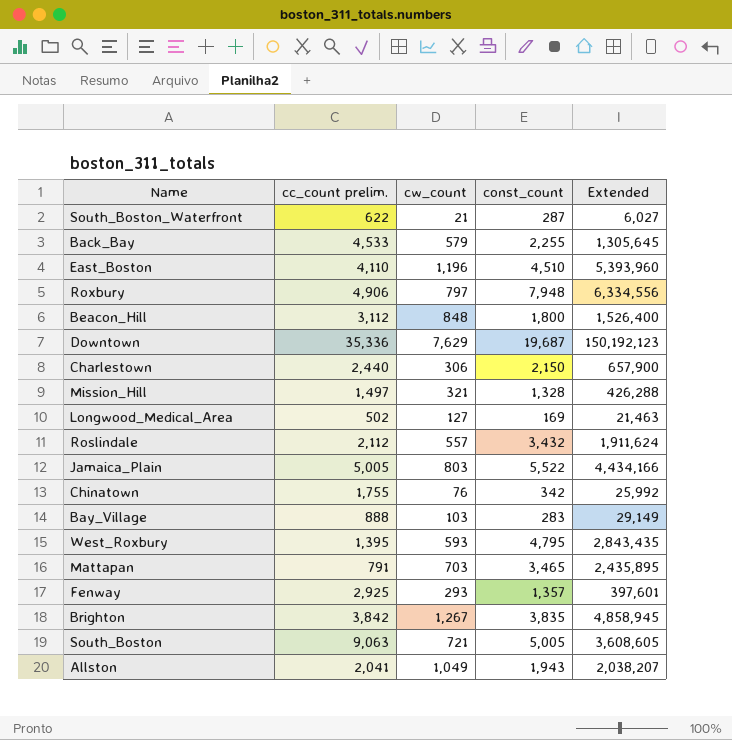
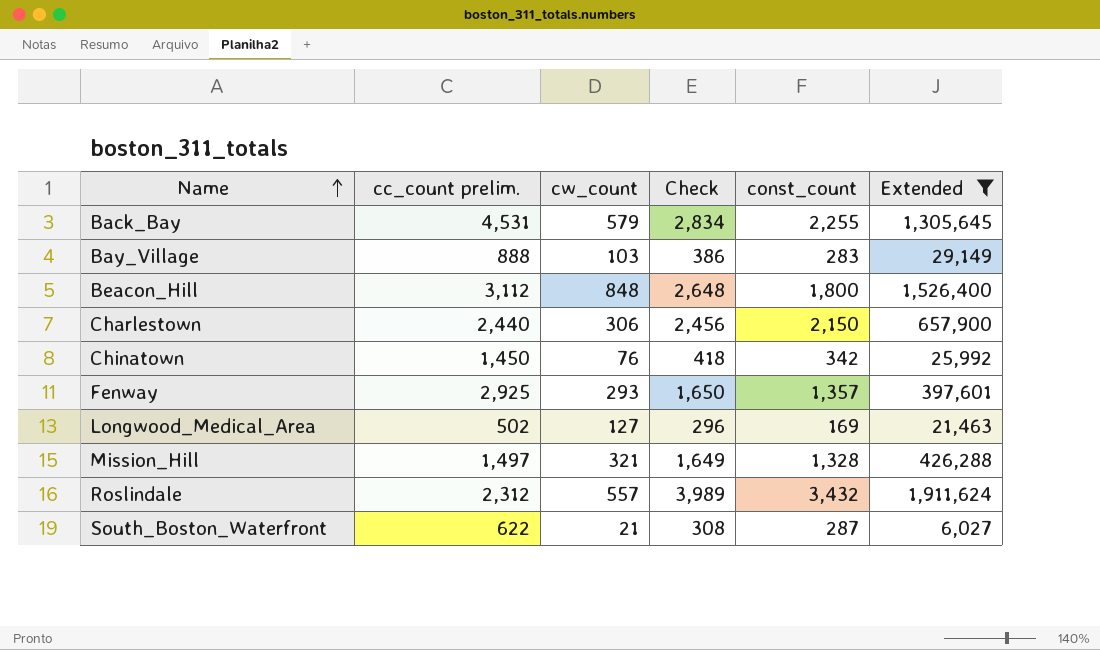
filter: none -> Extended <= 1,911,624
row order: none -> Name ascending
column Check | formula: none -> [cw_count] + [const_count]
Back_Bay | cc_count prelim.: 4,533 -> 4,531
Chinatown | cc_count prelim.: 1,755 -> 1,450
Roslindale | cc_count prelim.: 2,112 -> 2,312

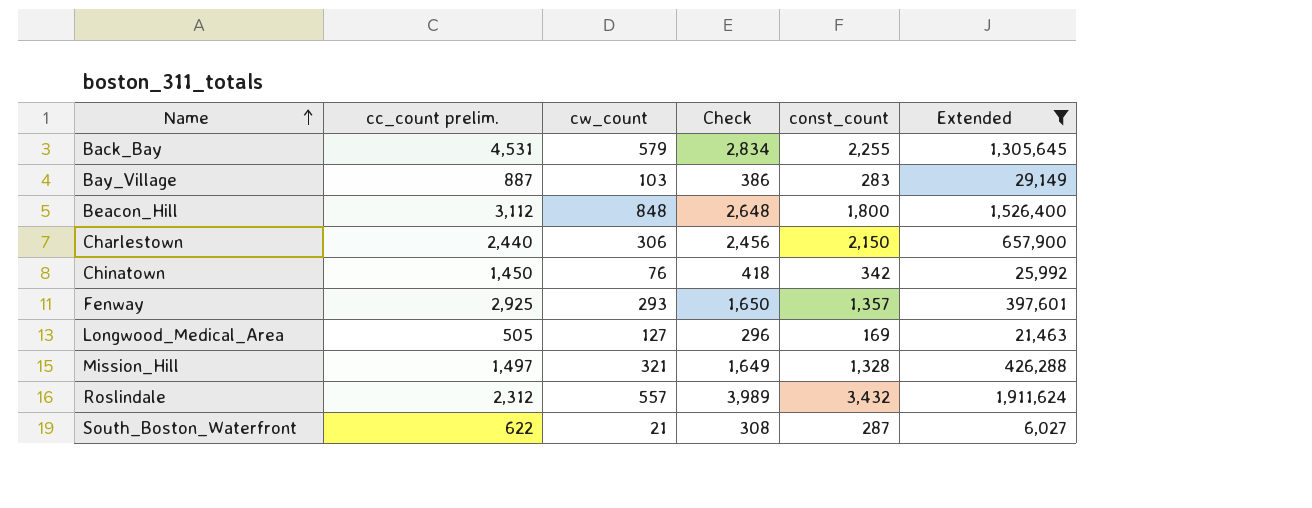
Bay_Village | cc_count prelim.: 888 -> 887
Longwood_Medical_Area | cc_count prelim.: 502 -> 505

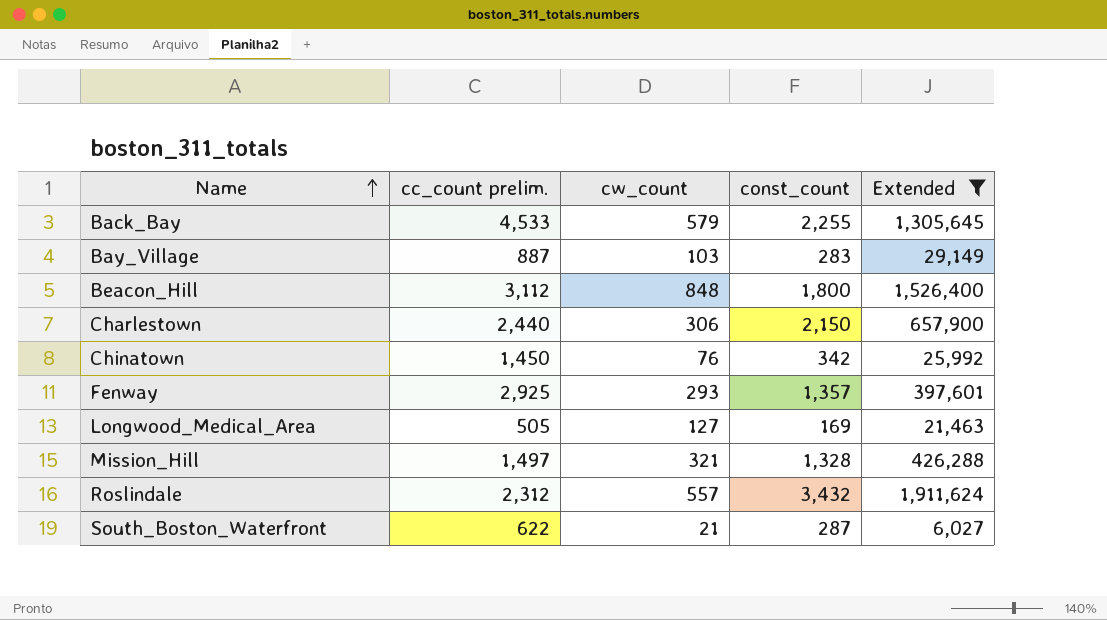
column Check | formula: [cw_count] + [const_count] -> none
Back_Bay | cc_count prelim.: 4,531 -> 4,533

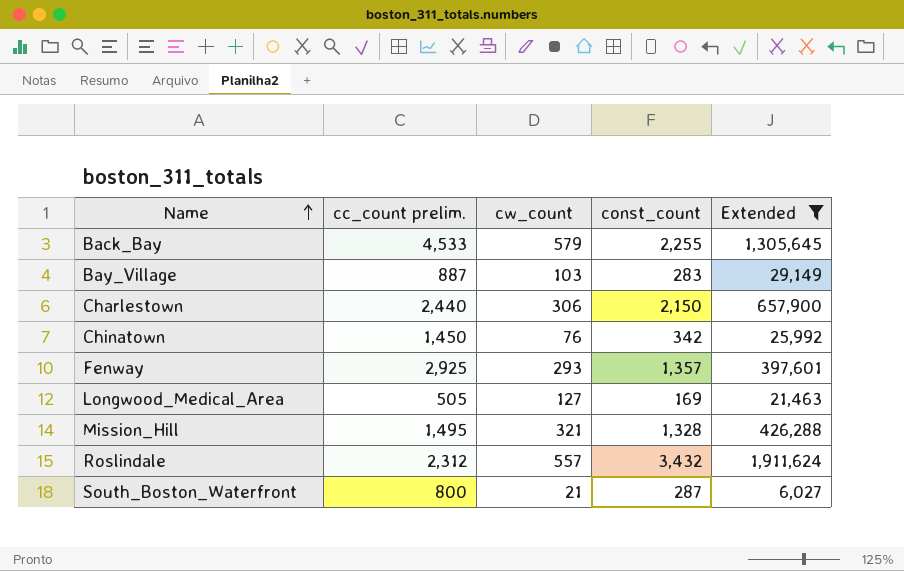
row Beacon_Hill: 3,112 | 848 | 1,800 | 1,526,400 -> none
Mission_Hill | cc_count prelim.: 1,497 -> 1,495
South_Boston_Waterfront | cc_count prelim.: 622 -> 800

